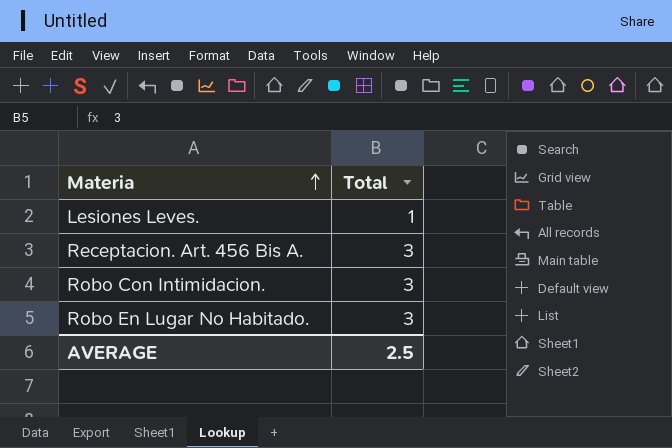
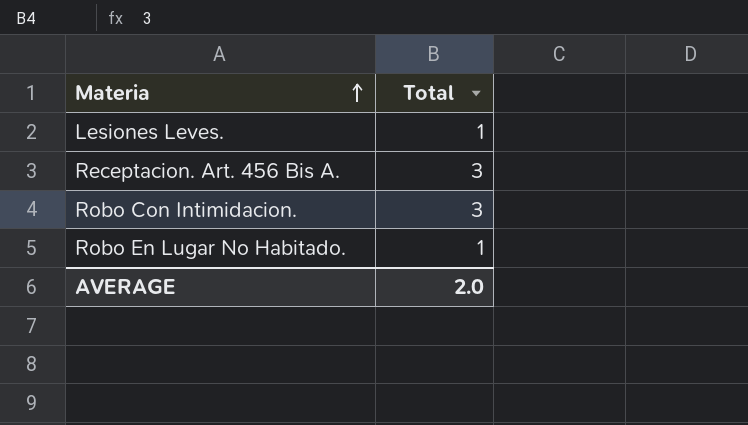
Robo En Lugar No Habitado. | Total: 3 -> 1
AVERAGE | Total: 2.5 -> 2.0

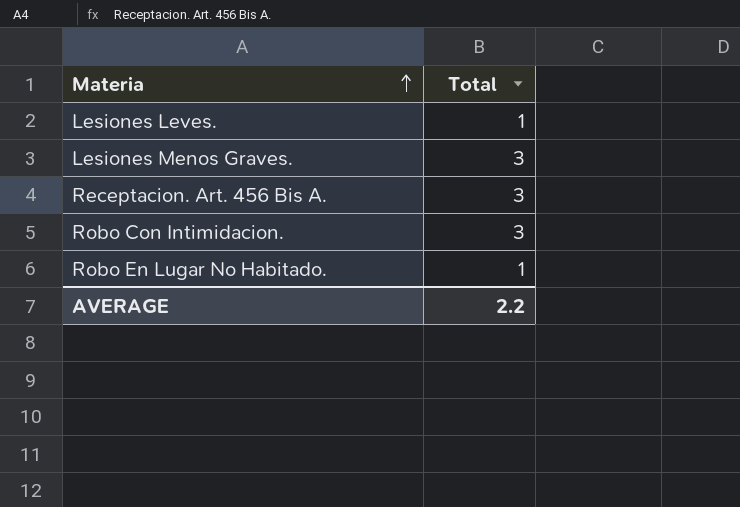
row Lesiones Menos Graves.: none -> 3
AVERAGE | Total: 2.0 -> 2.2

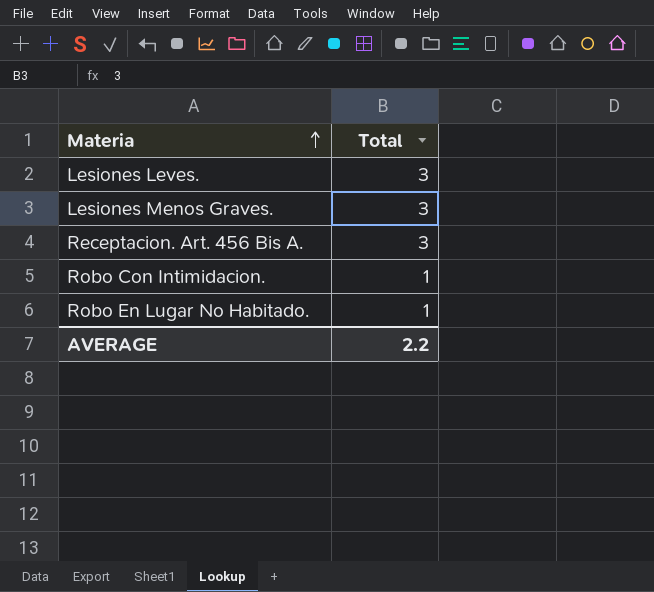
Lesiones Leves. | Total: 1 -> 3
Robo Con Intimidacion. | Total: 3 -> 1

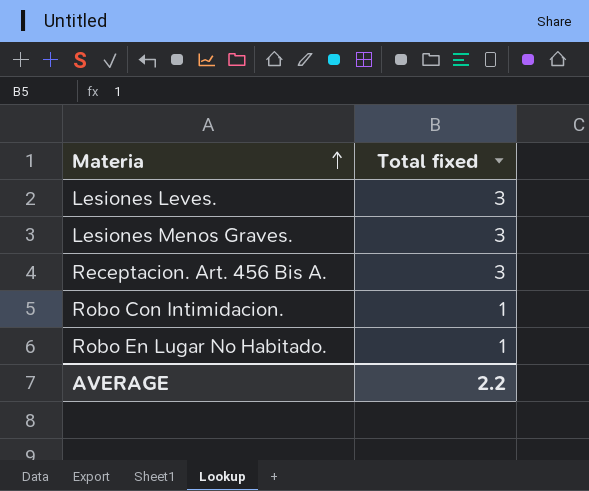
column name: Total -> Total fixed

